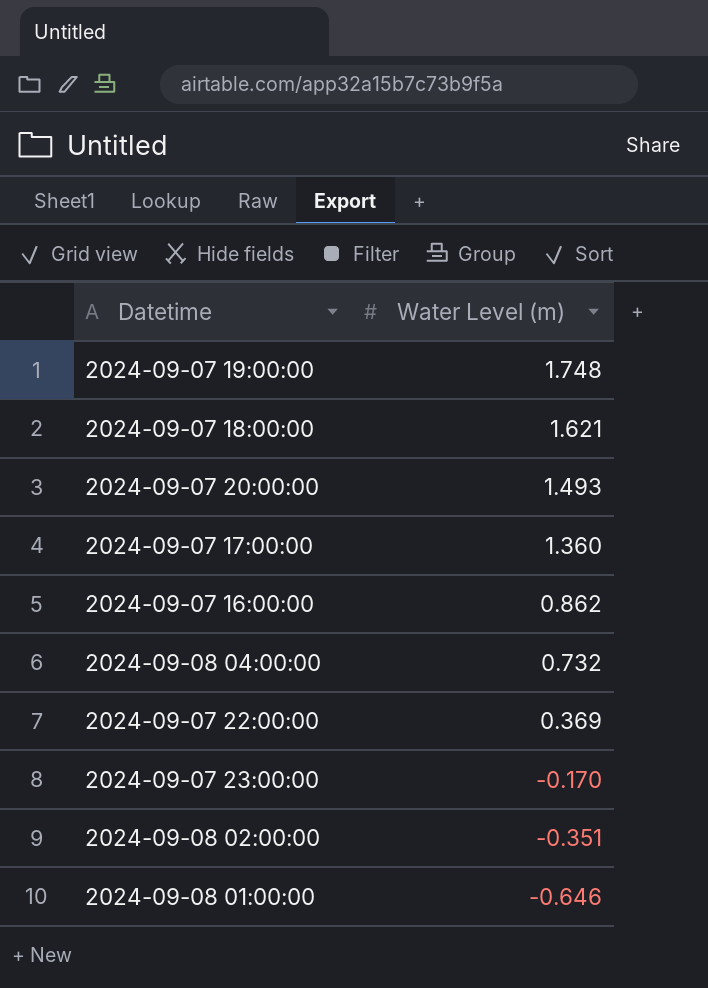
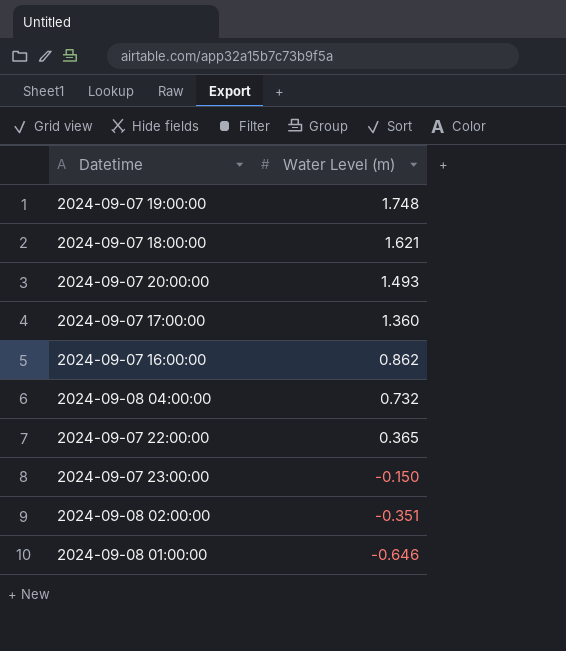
2024-09-07 22:00:00 | Water Level (m): 0.369 -> 0.365
2024-09-07 23:00:00 | Water Level (m): -0.170 -> -0.150

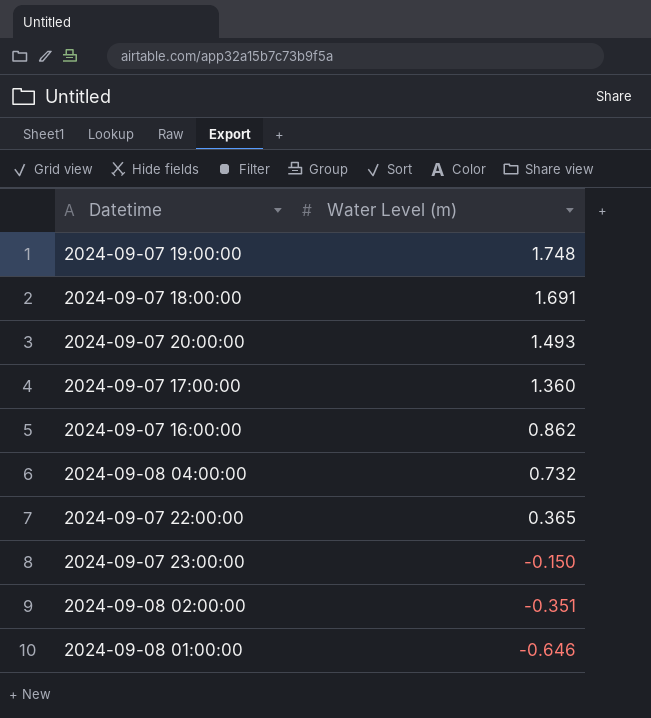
2024-09-07 18:00:00 | Water Level (m): 1.621 -> 1.691

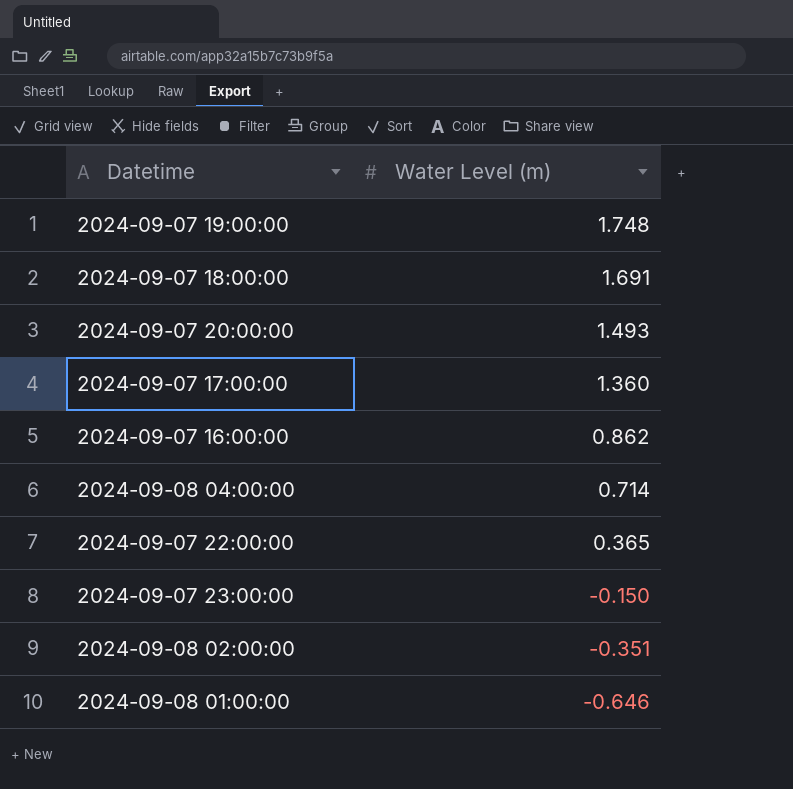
2024-09-08 04:00:00 | Water Level (m): 0.732 -> 0.714

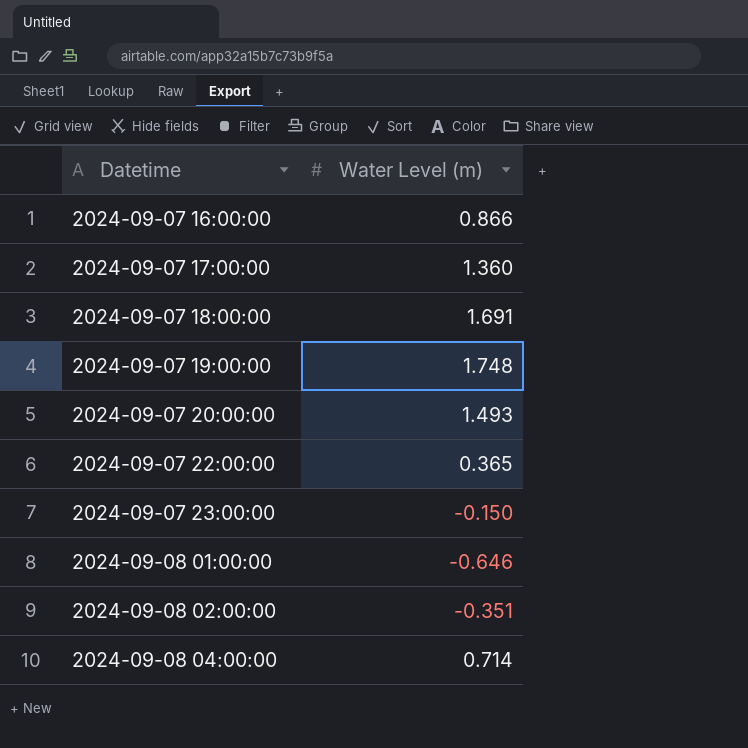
row order: Water Level (m) descending -> Datetime ascending
2024-09-07 16:00:00 | Water Level (m): 0.862 -> 0.866

